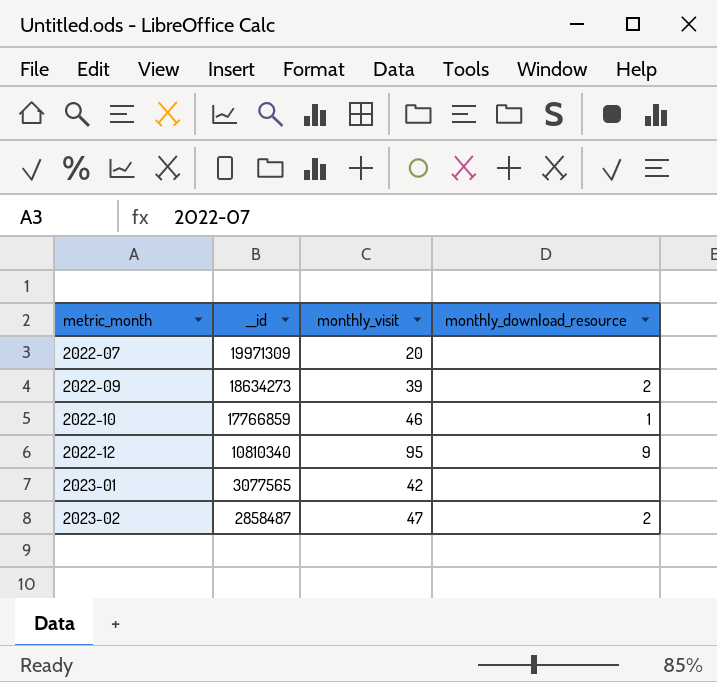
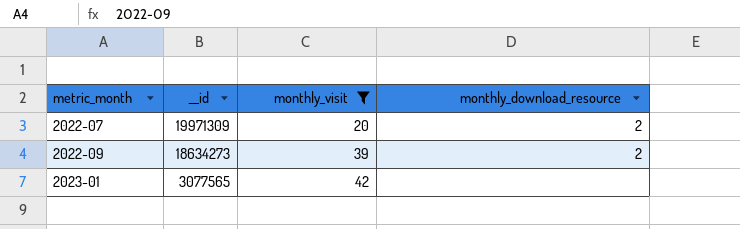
filter: none -> monthly_visit <= 42
2022-07 | monthly_download_resource: none -> 2

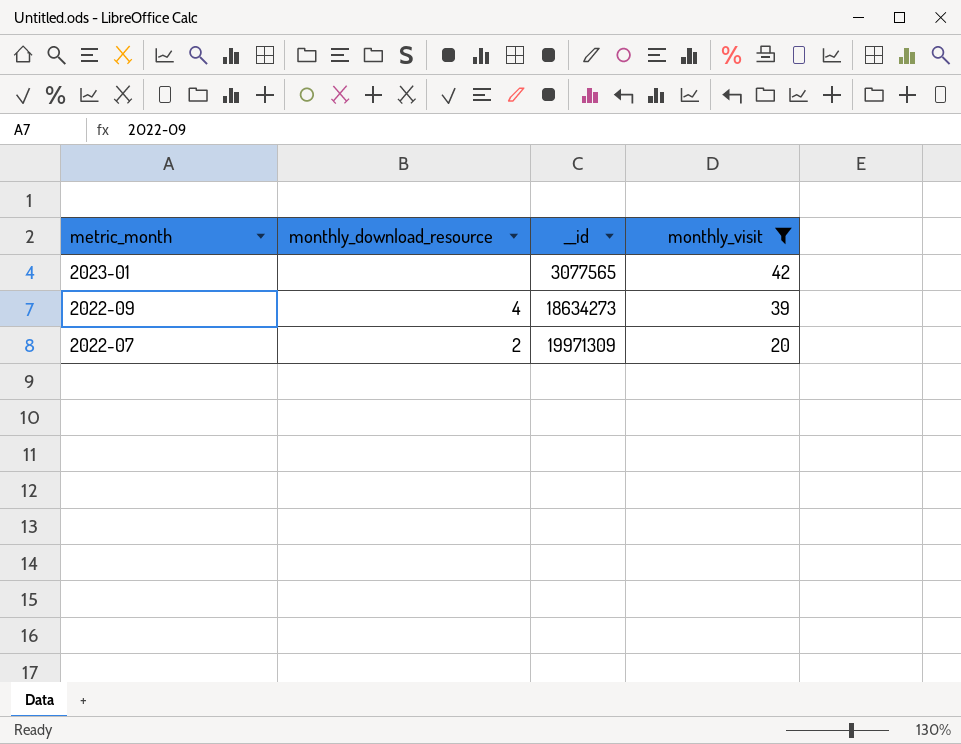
row order: metric_month ascending -> metric_month descending
column monthly_download_resource | position: 4 -> 2
2022-09 | monthly_download_resource: 2 -> 4

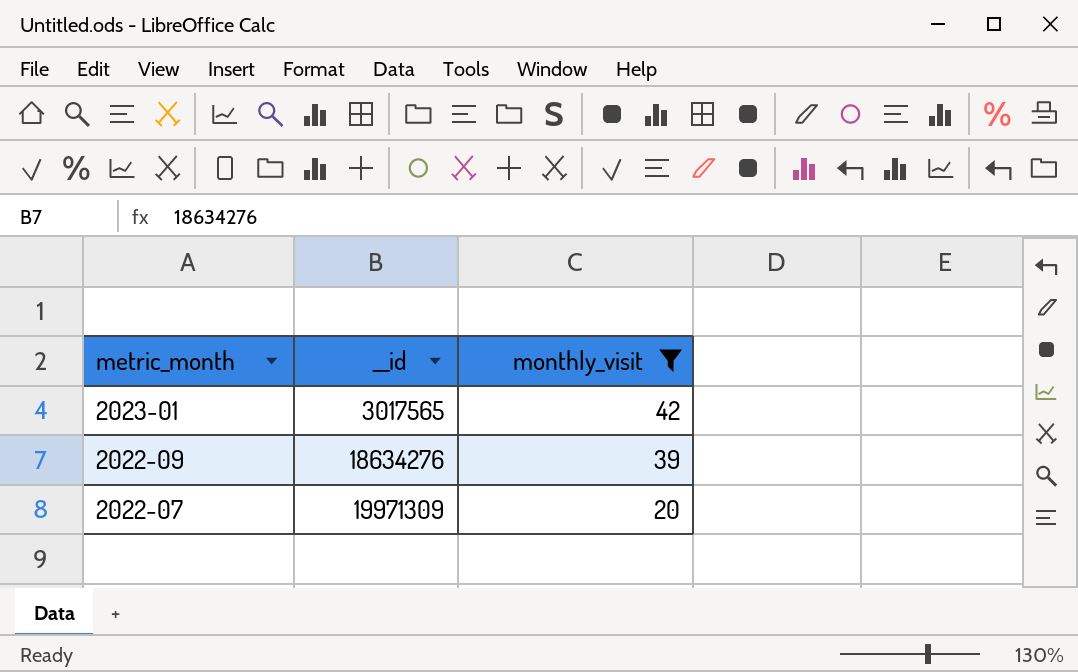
column monthly_download_resource | position: 2 -> none
2023-01 | __id: 3077565 -> 3017565
2022-09 | __id: 18634273 -> 18634276

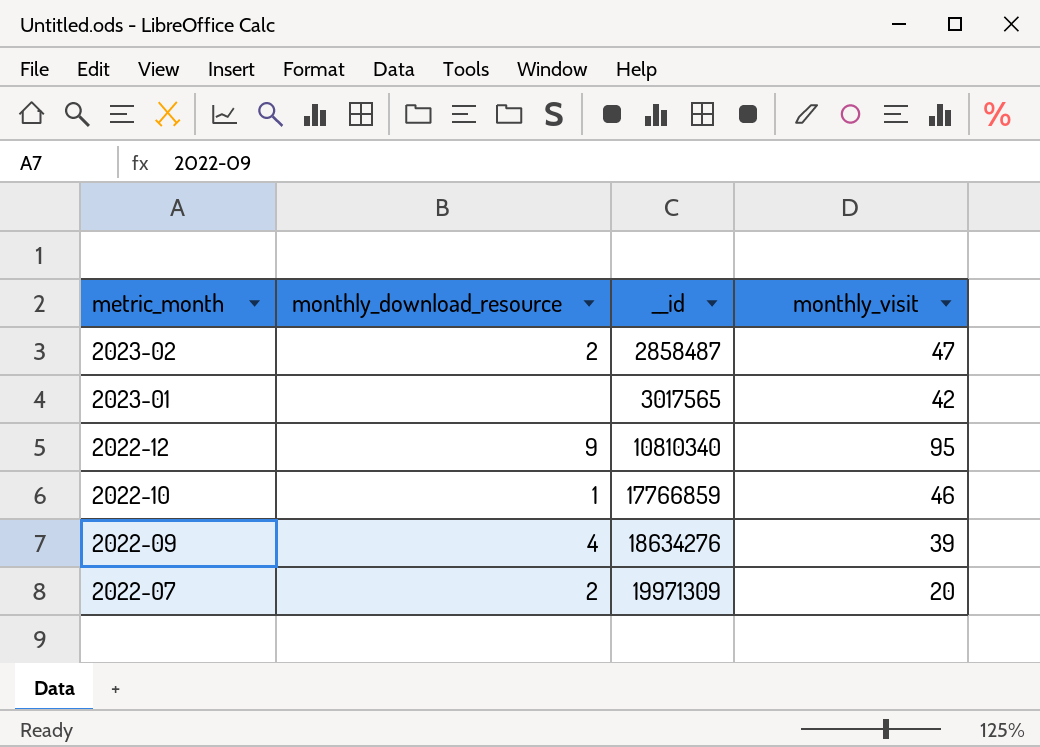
filter: monthly_visit <= 42 -> none
column monthly_download_resource | position: none -> 2

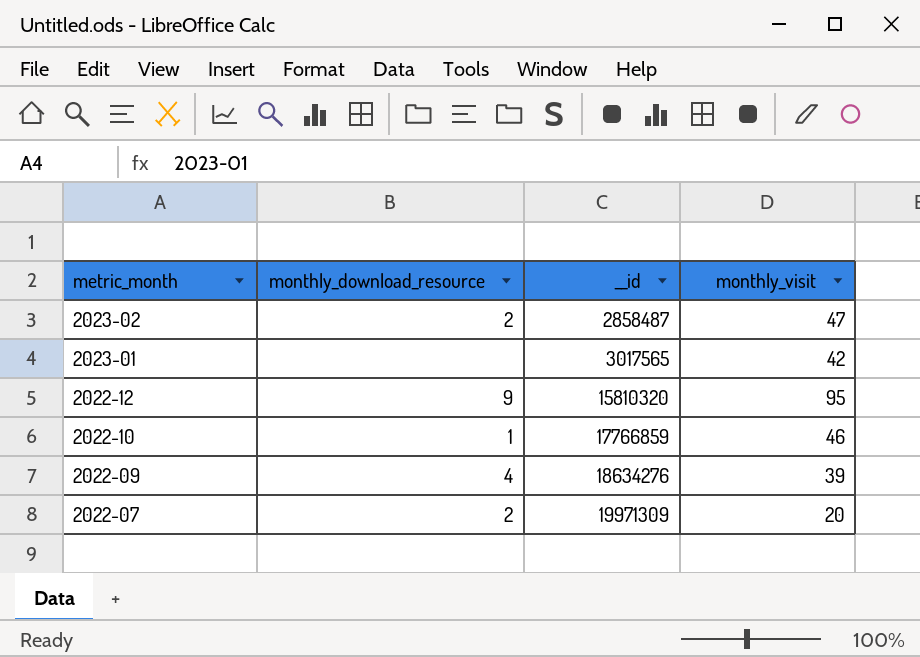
2022-12 | __id: 10810340 -> 15810320

